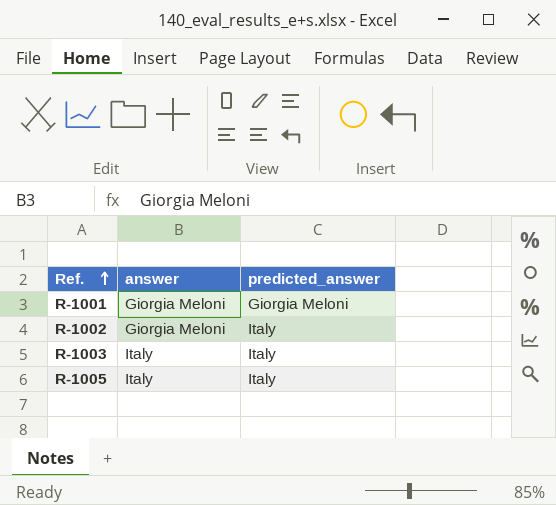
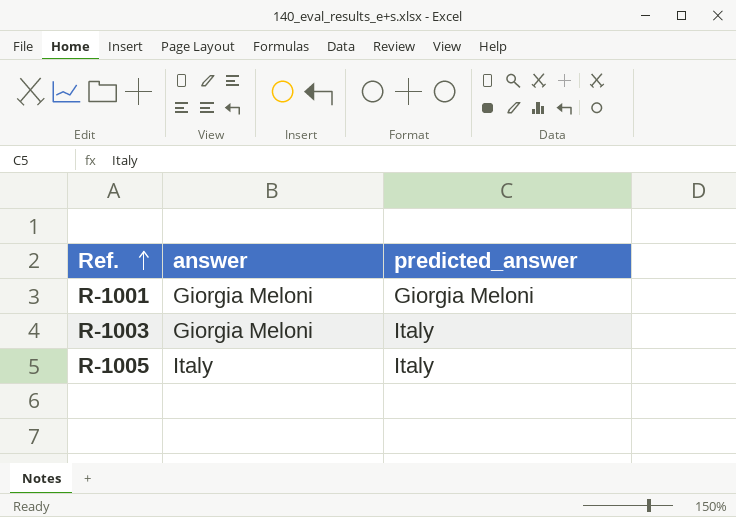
row R-1002: Giorgia Meloni | Italy -> none
R-1003 | answer: Italy -> Giorgia Meloni

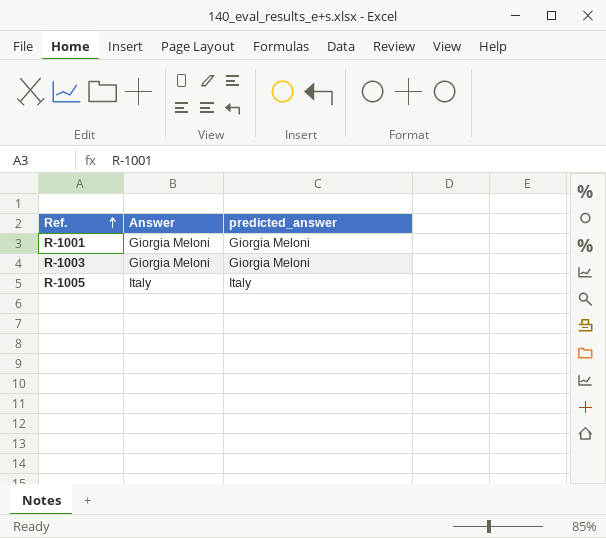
column name: answer -> Answer
R-1003 | predicted_answer: Italy -> Giorgia Meloni

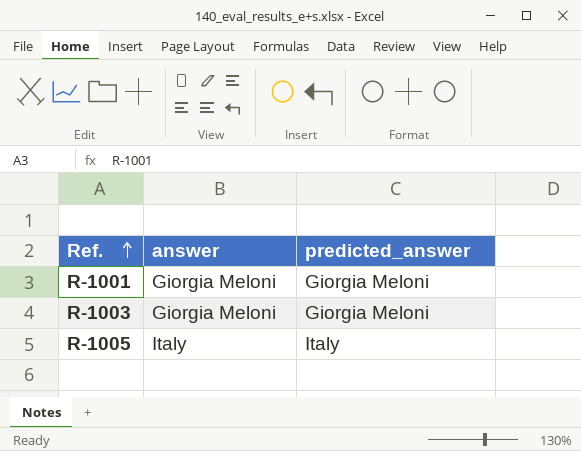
column name: Answer -> answer

